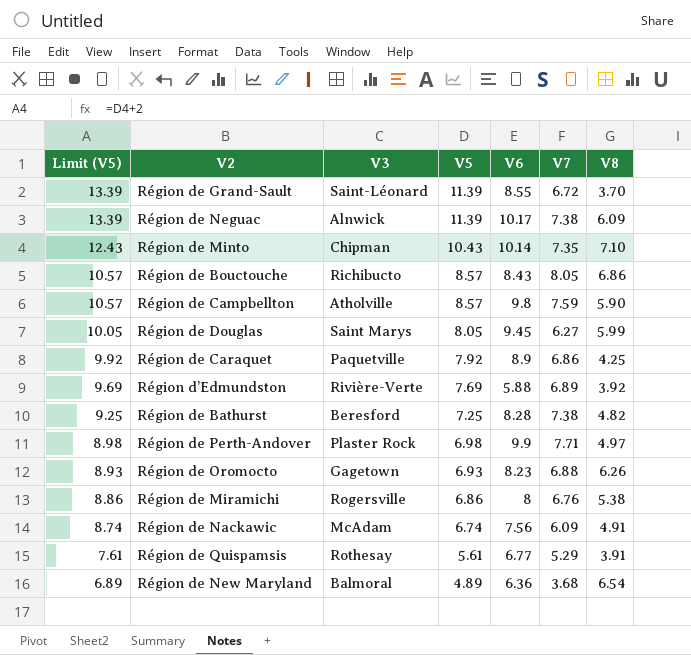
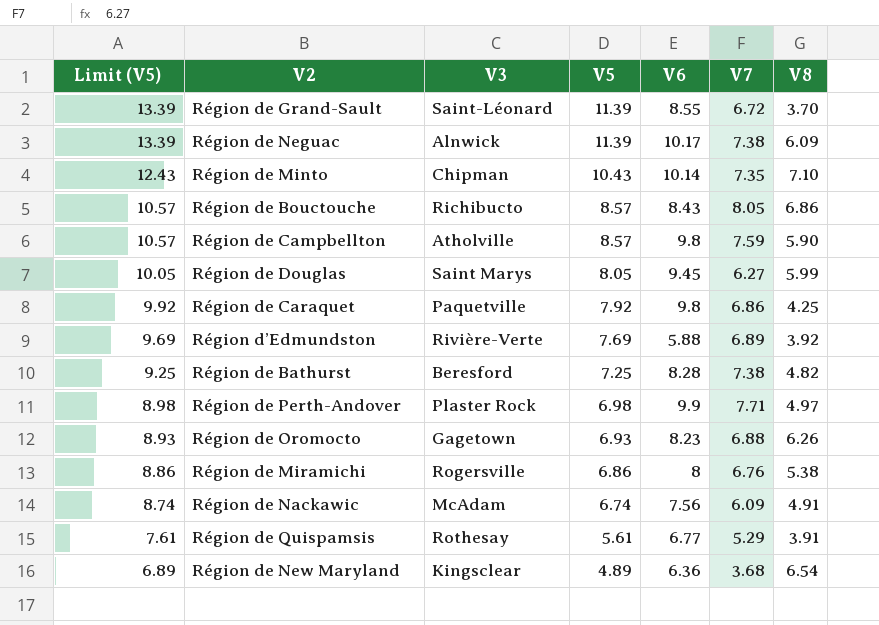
Région de Caraquet | V6: 8.9 -> 9.8
Région de New Maryland | V3: Balmoral -> Kingsclear

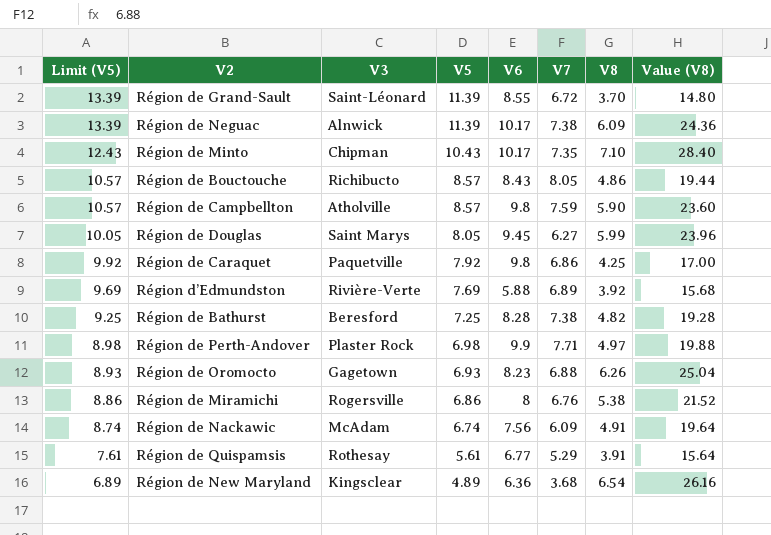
column Value (V8) | formula: none -> [V8] * 4
Région de Minto | V6: 10.14 -> 10.17
Région de Bouctouche | V8: 6.86 -> 4.86

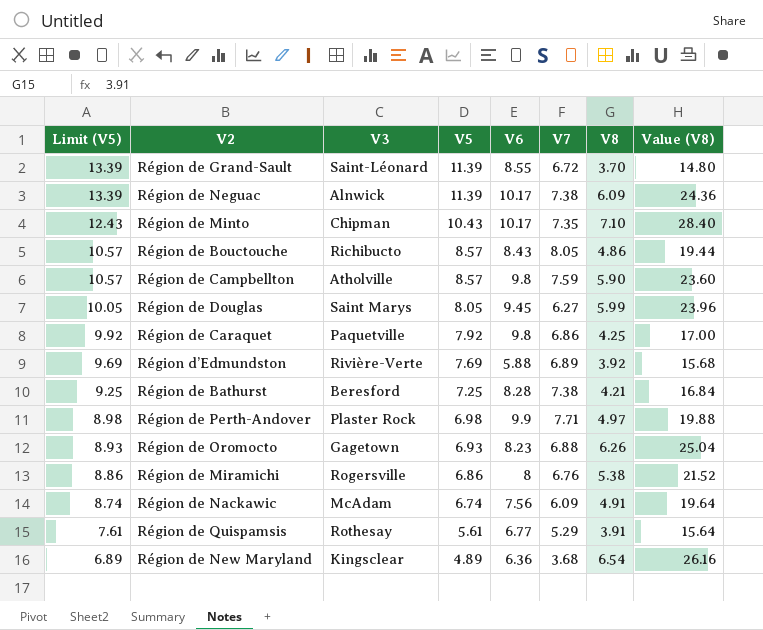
Région de Bathurst | V8: 4.82 -> 4.21
Région de Bathurst | Value (V8): 19.28 -> 16.84

